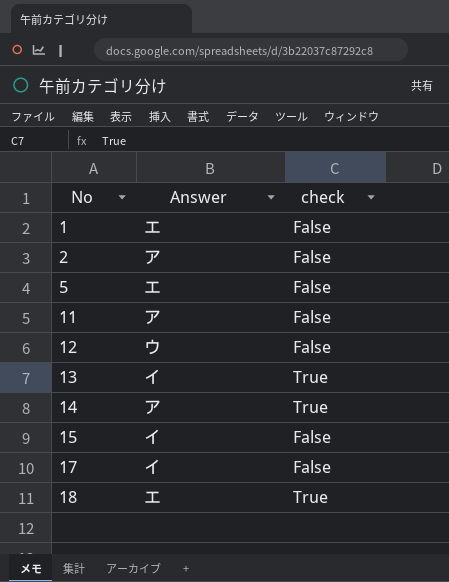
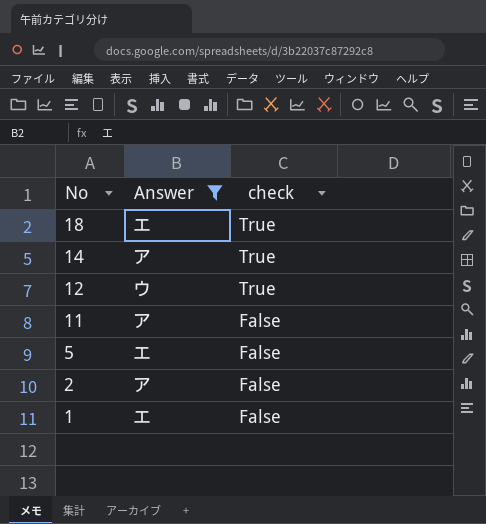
filter: none -> Answer != イ
row order: No ascending -> No descending
12 | check: False -> True

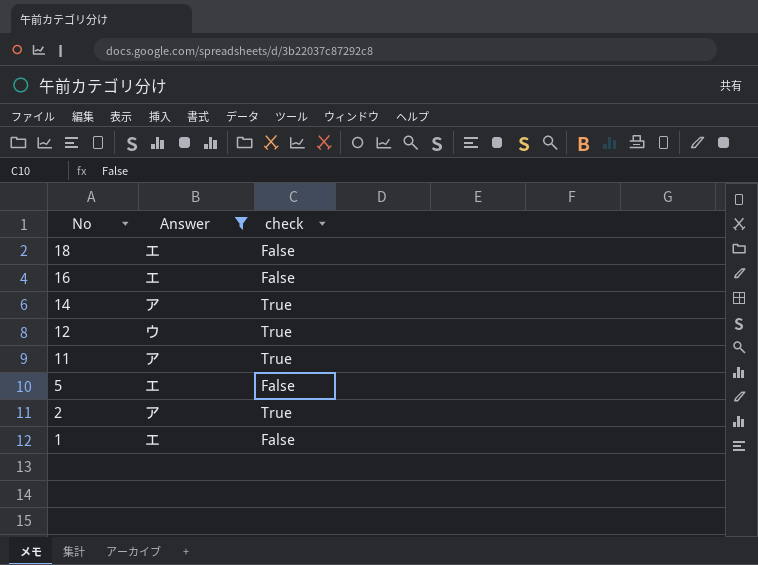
18 | check: True -> False
row 16: none -> エ | False
11 | check: False -> True
2 | check: False -> True

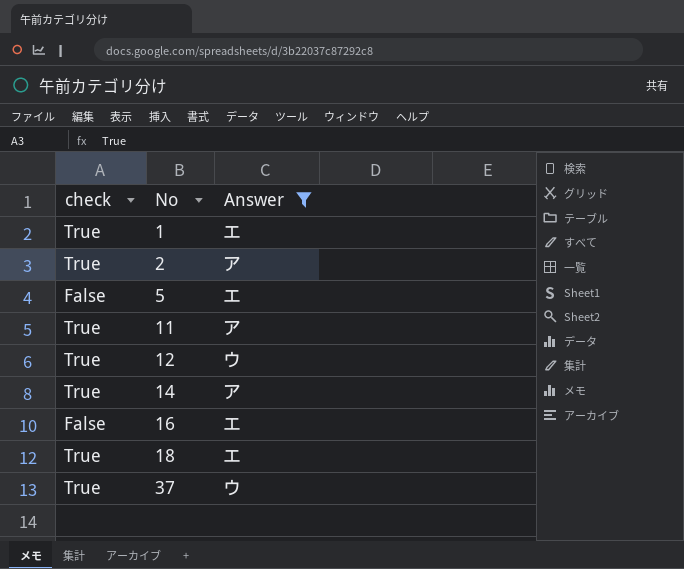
row order: No descending -> No ascending
column check | position: 3 -> 1
1 | check: False -> True
18 | check: False -> True
row 37: none -> True | ウ

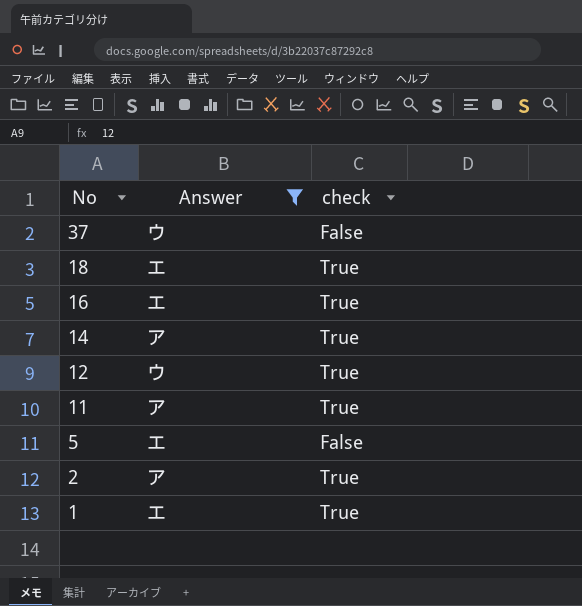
row order: No ascending -> No descending
column check | position: 1 -> 3
37 | check: True -> False
16 | check: False -> True

